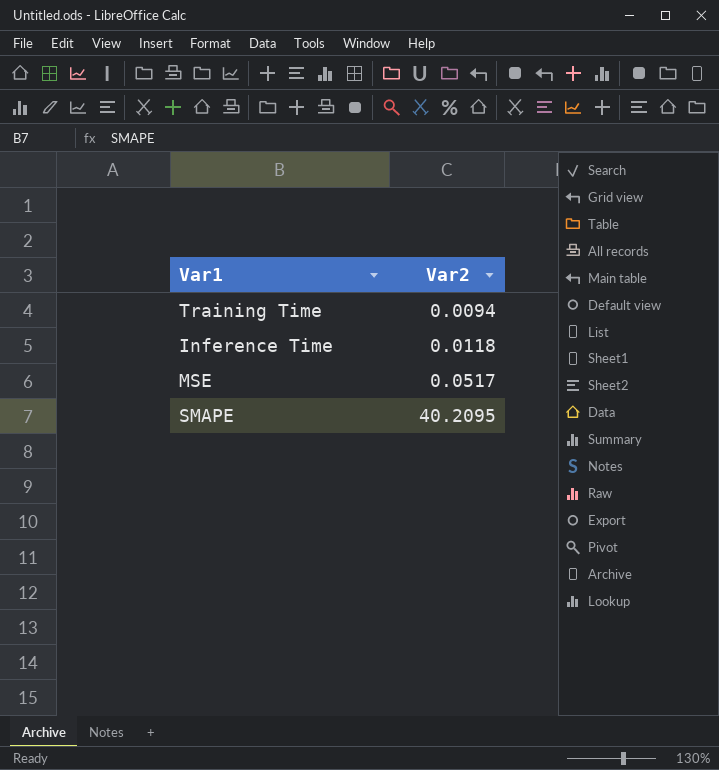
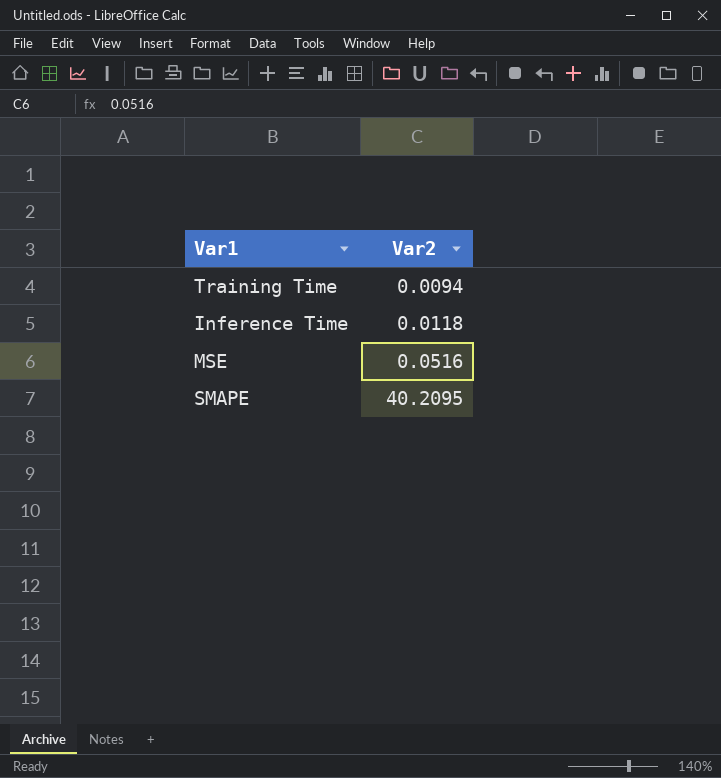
MSE | Var2: 0.0517 -> 0.0516

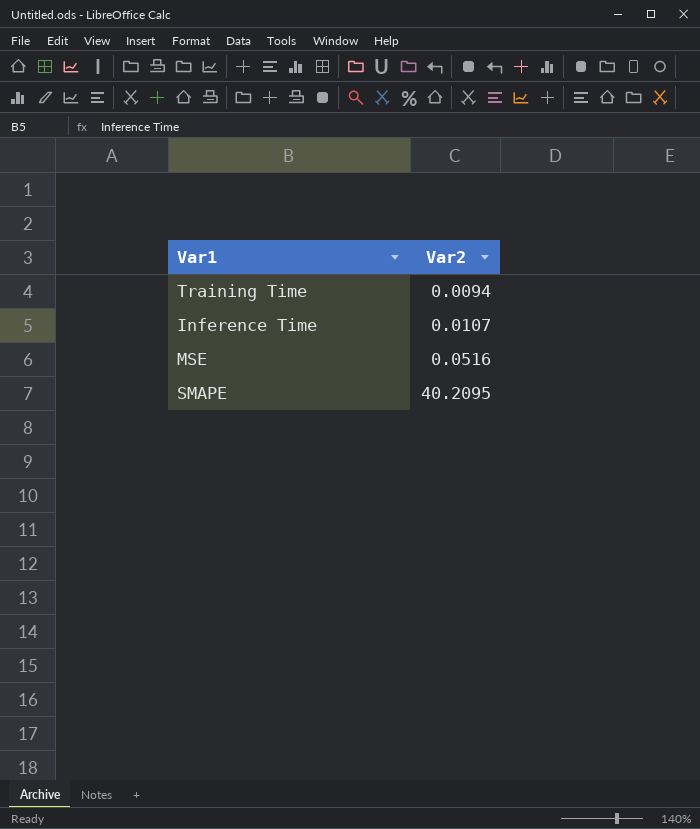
Inference Time | Var2: 0.0118 -> 0.0107

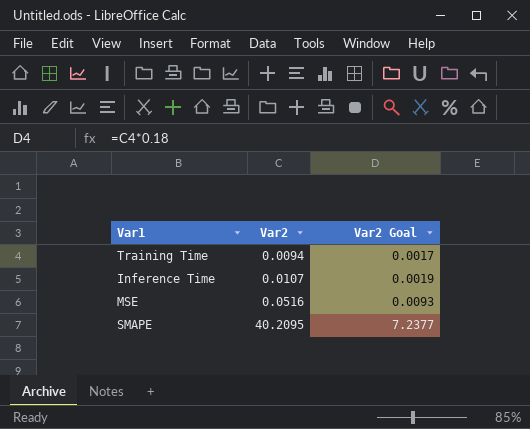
column Var2 Goal | formula: none -> [Var2] * 0.18

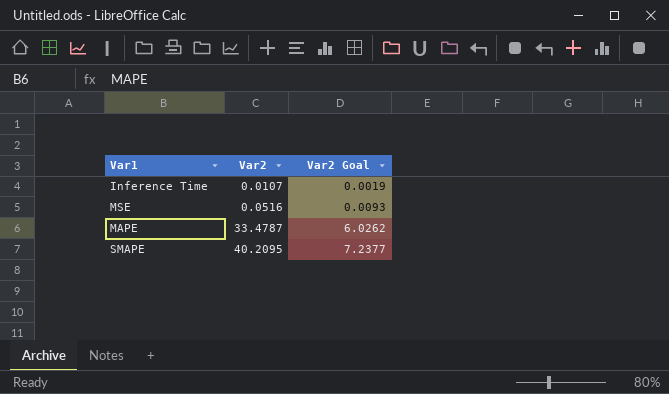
row Training Time: 0.0094 | 0.0017 -> none
row MAPE: none -> 33.4787 | 6.0262

